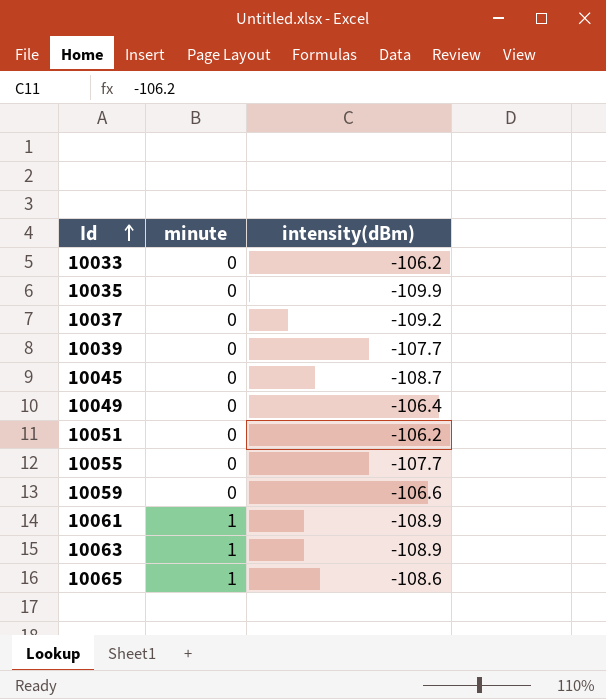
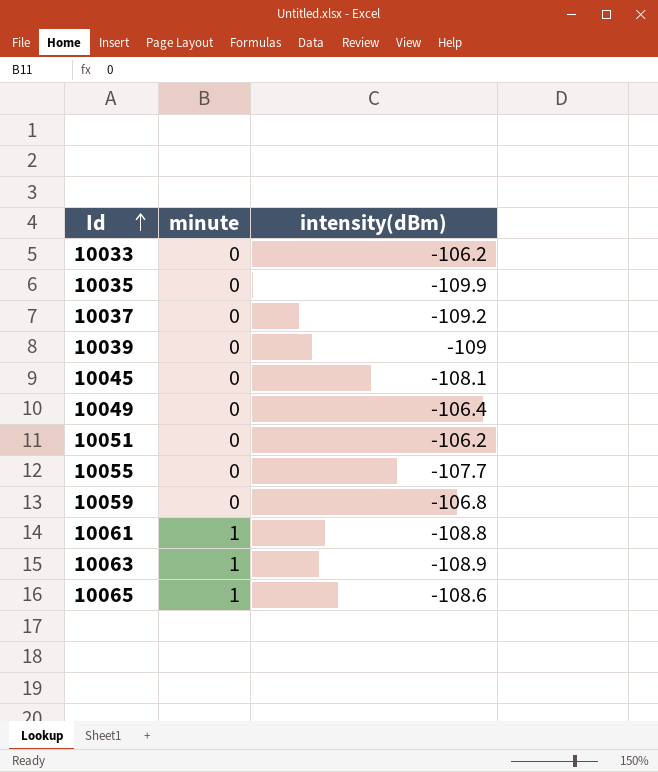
10039 | intensity(dBm): -107.7 -> -109
10045 | intensity(dBm): -108.7 -> -108.1
10059 | intensity(dBm): -106.6 -> -106.8
10061 | intensity(dBm): -108.9 -> -108.8

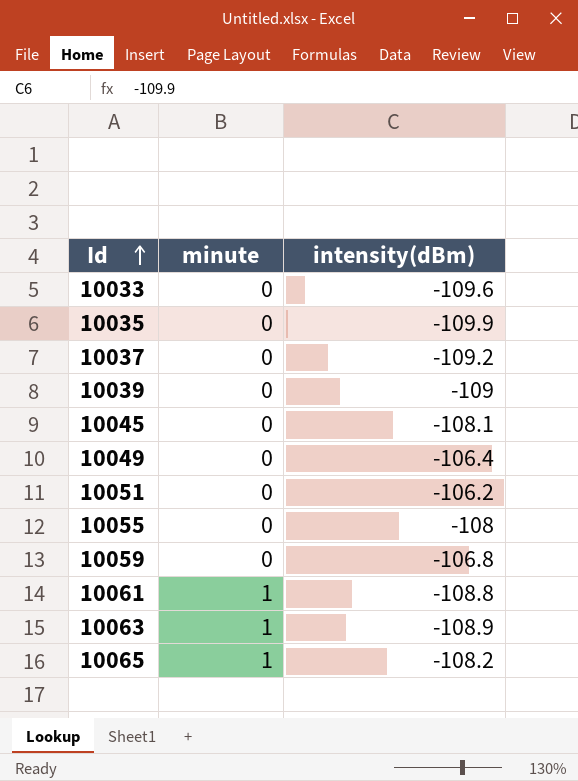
10033 | intensity(dBm): -106.2 -> -109.6
10055 | intensity(dBm): -107.7 -> -108
10065 | intensity(dBm): -108.6 -> -108.2

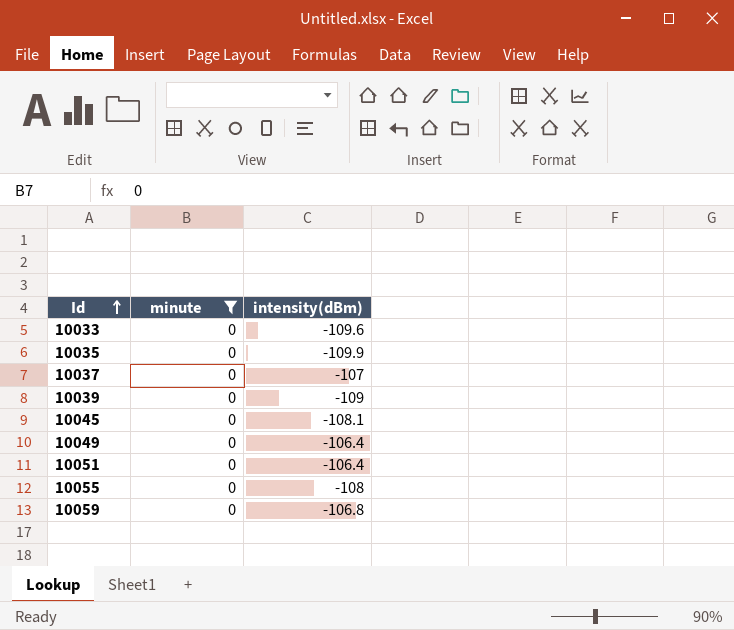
filter: none -> minute = 0
10037 | intensity(dBm): -109.2 -> -107
10051 | intensity(dBm): -106.2 -> -106.4

